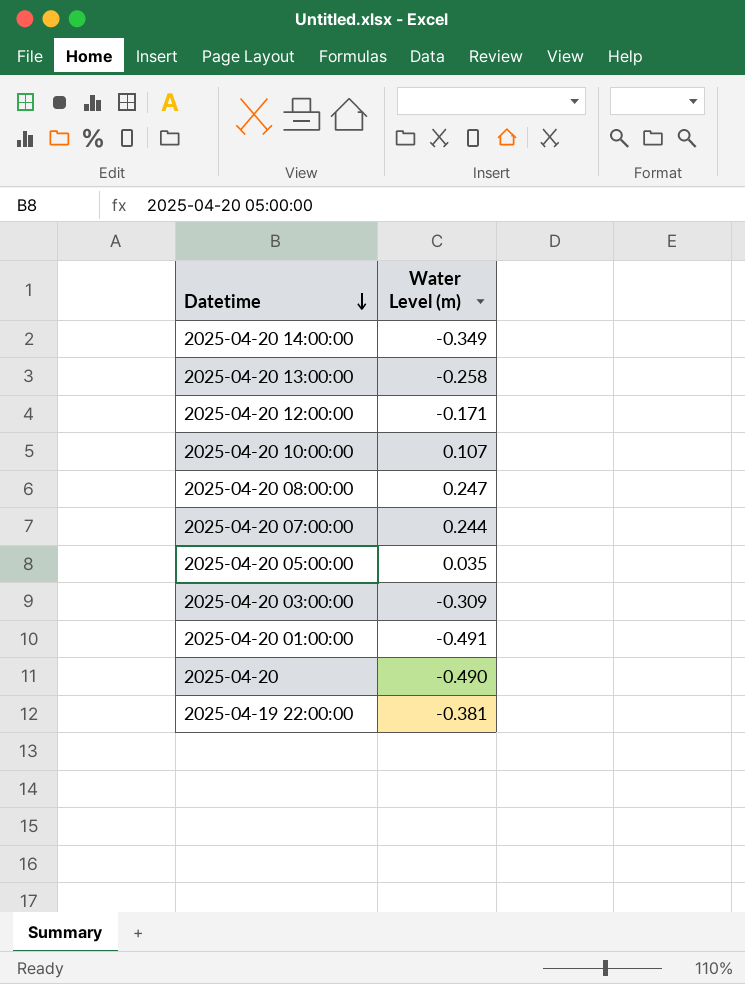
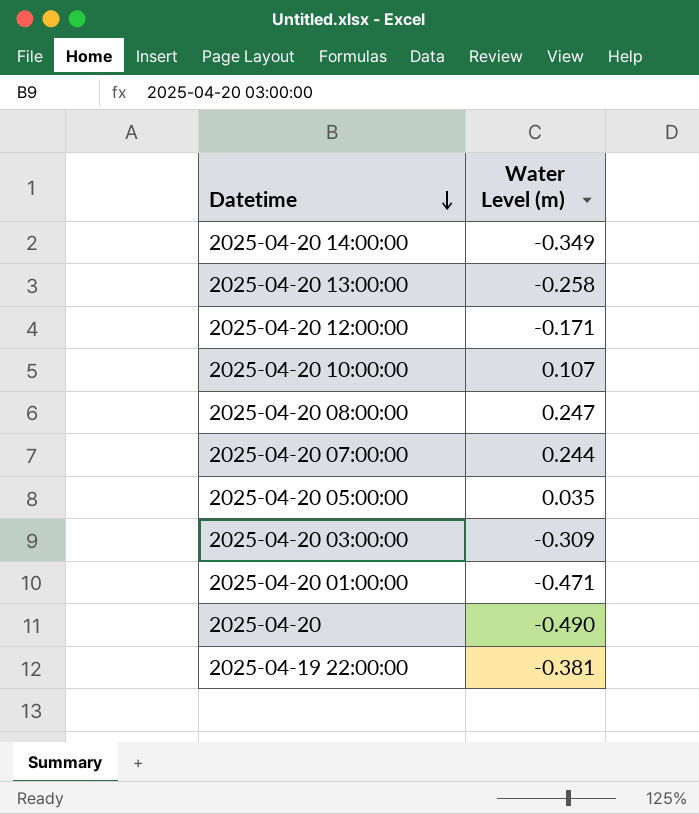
2025-04-20 01:00:00 | Water Level (m): -0.491 -> -0.471

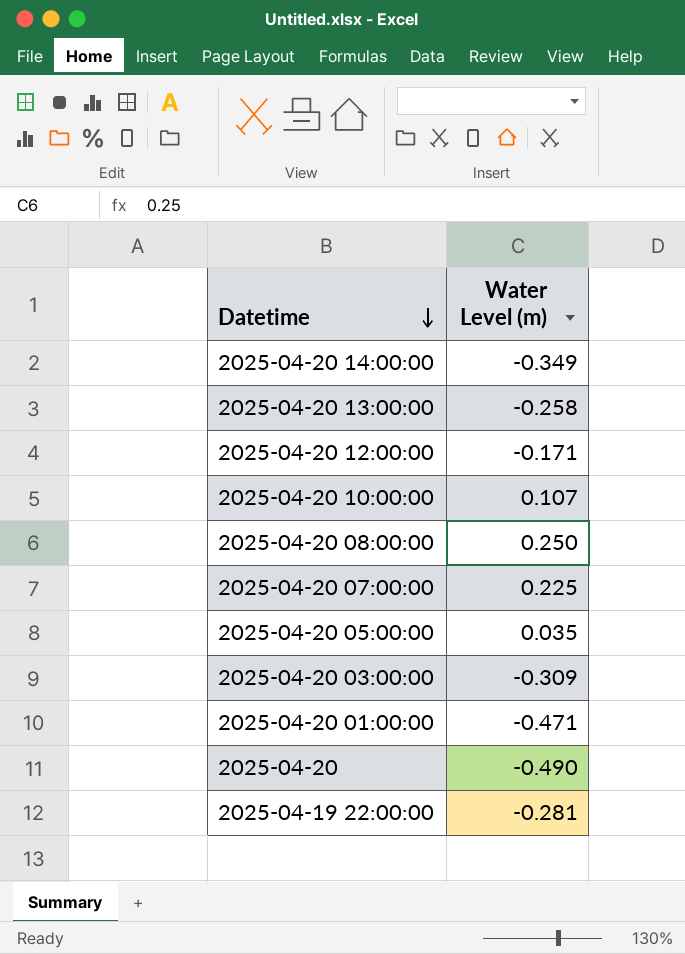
2025-04-20 08:00:00 | Water Level (m): 0.247 -> 0.250
2025-04-20 07:00:00 | Water Level (m): 0.244 -> 0.225
2025-04-19 22:00:00 | Water Level (m): -0.381 -> -0.281

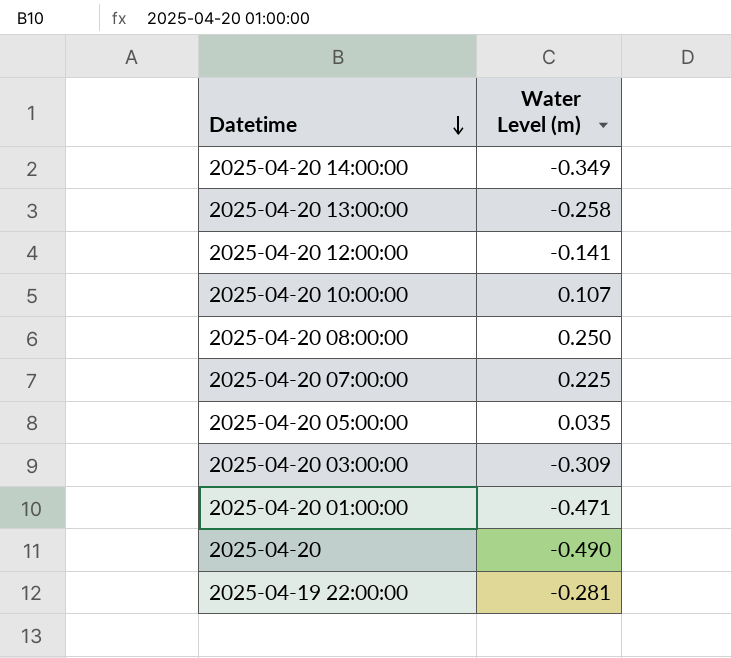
2025-04-20 12:00:00 | Water Level (m): -0.171 -> -0.141

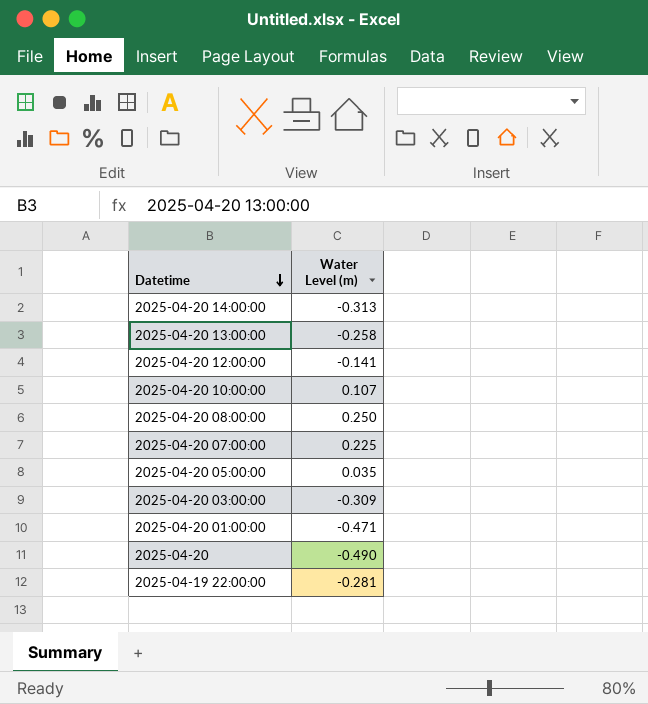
2025-04-20 14:00:00 | Water Level (m): -0.349 -> -0.313

